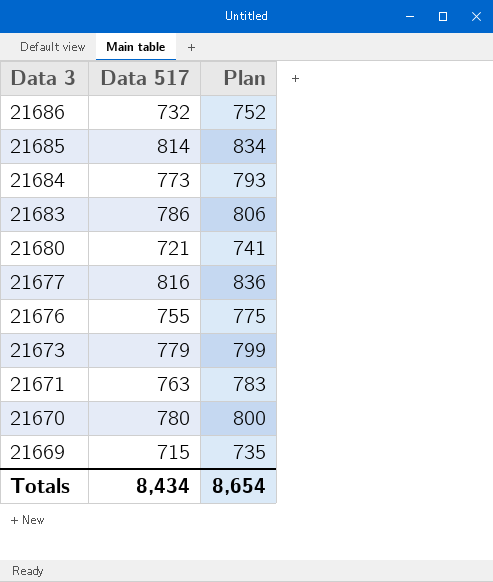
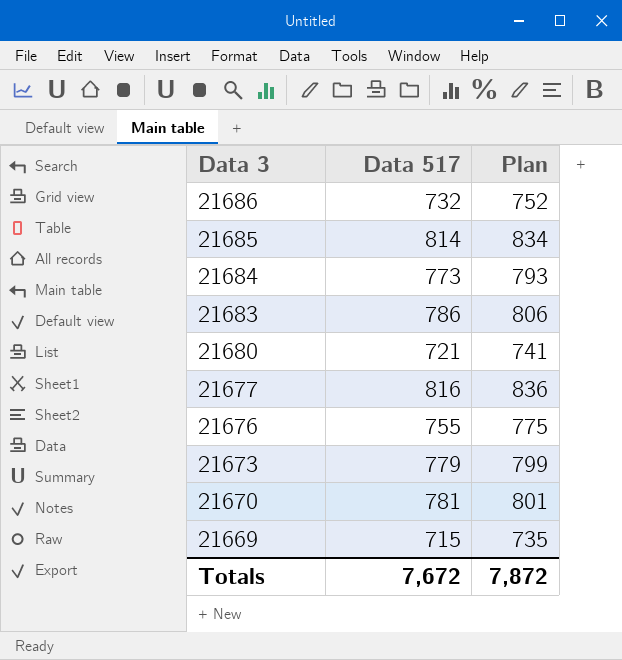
row 21671: 763 | 783 -> none
21670 | Data 517: 780 -> 781
21670 | Plan: 800 -> 801
Totals | Data 517: 8,434 -> 7,672
Totals | Plan: 8,654 -> 7,872

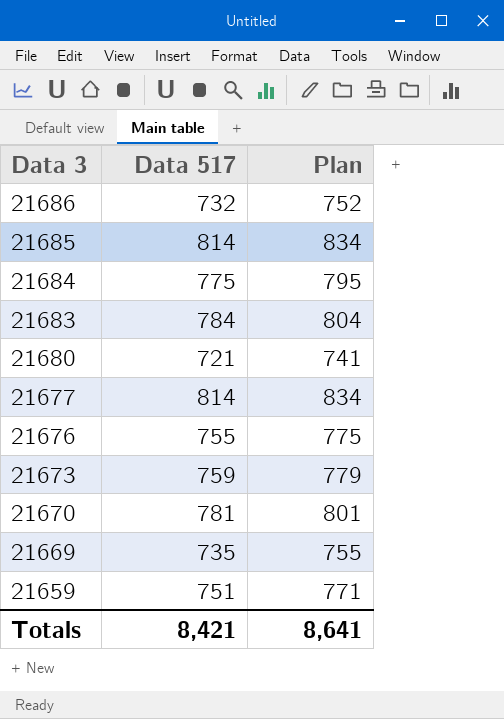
21684 | Data 517: 773 -> 775
21684 | Plan: 793 -> 795
21683 | Data 517: 786 -> 784
21683 | Plan: 806 -> 804
21677 | Data 517: 816 -> 814
21677 | Plan: 836 -> 834
21673 | Data 517: 779 -> 759
21673 | Plan: 799 -> 779
21669 | Data 517: 715 -> 735
21669 | Plan: 735 -> 755
row 21659: none -> 751 | 771
Totals | Data 517: 7,672 -> 8,421
Totals | Plan: 7,872 -> 8,641

